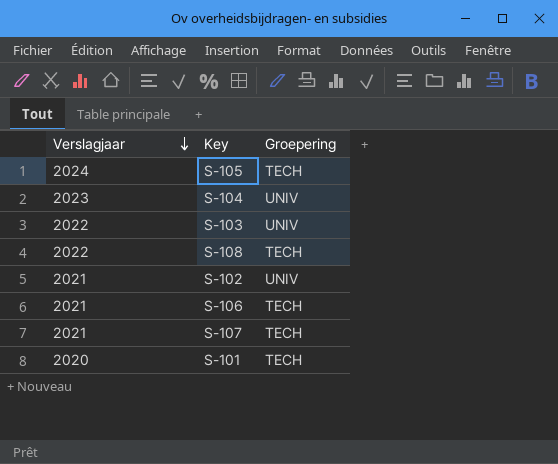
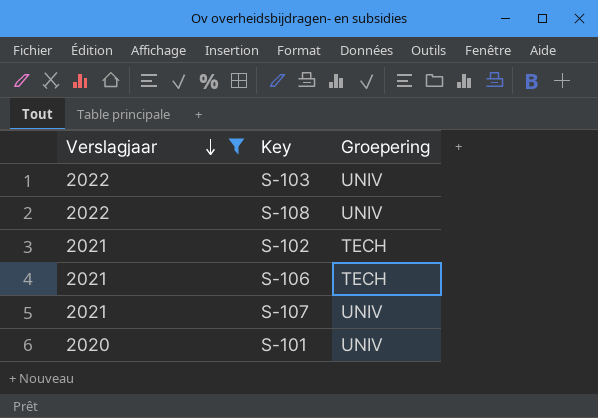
filter: none -> Verslagjaar <= 2022
S-108 | Groepering: TECH -> UNIV
S-102 | Groepering: UNIV -> TECH
S-107 | Groepering: TECH -> UNIV
S-101 | Groepering: TECH -> UNIV

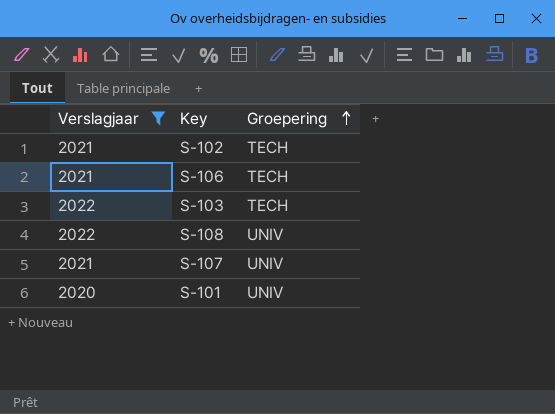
row order: Verslagjaar descending -> Groepering ascending
S-103 | Groepering: UNIV -> TECH

